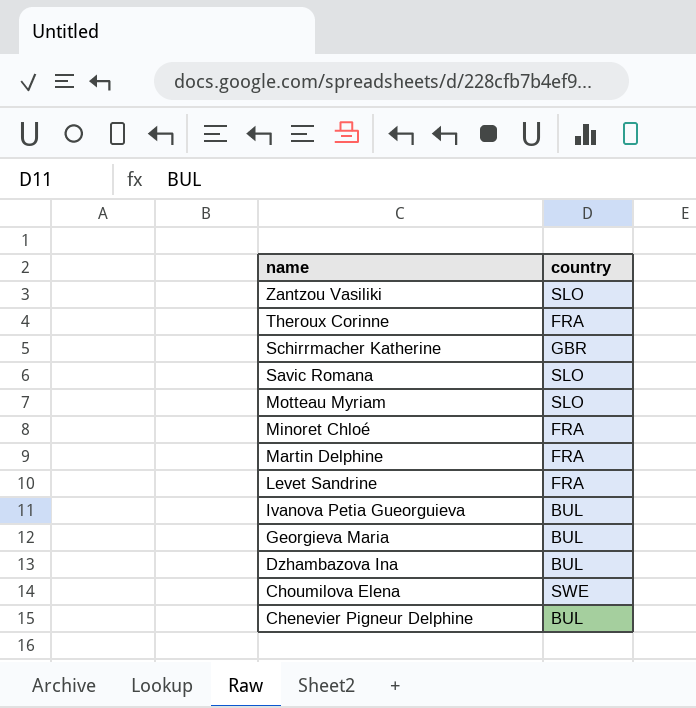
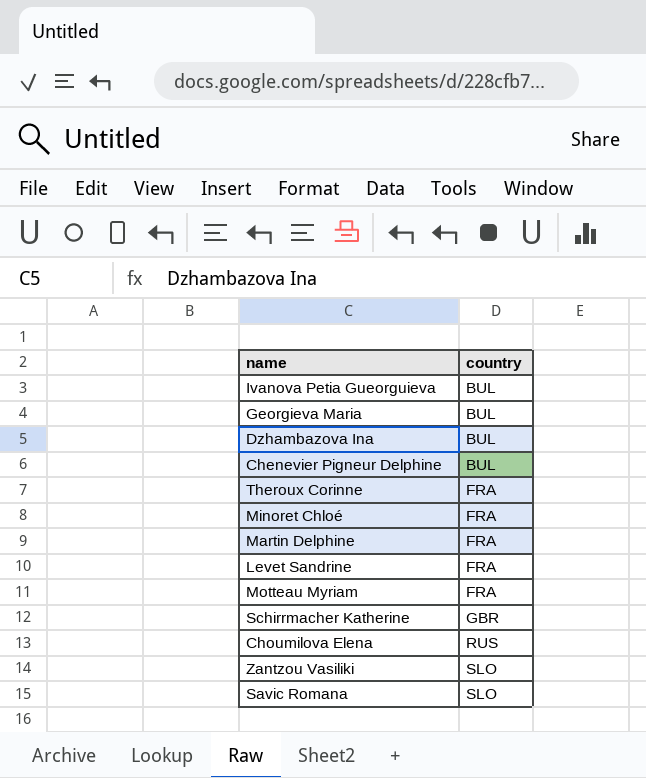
row order: name descending -> country ascending
Motteau Myriam | country: SLO -> FRA
Choumilova Elena | country: SWE -> RUS

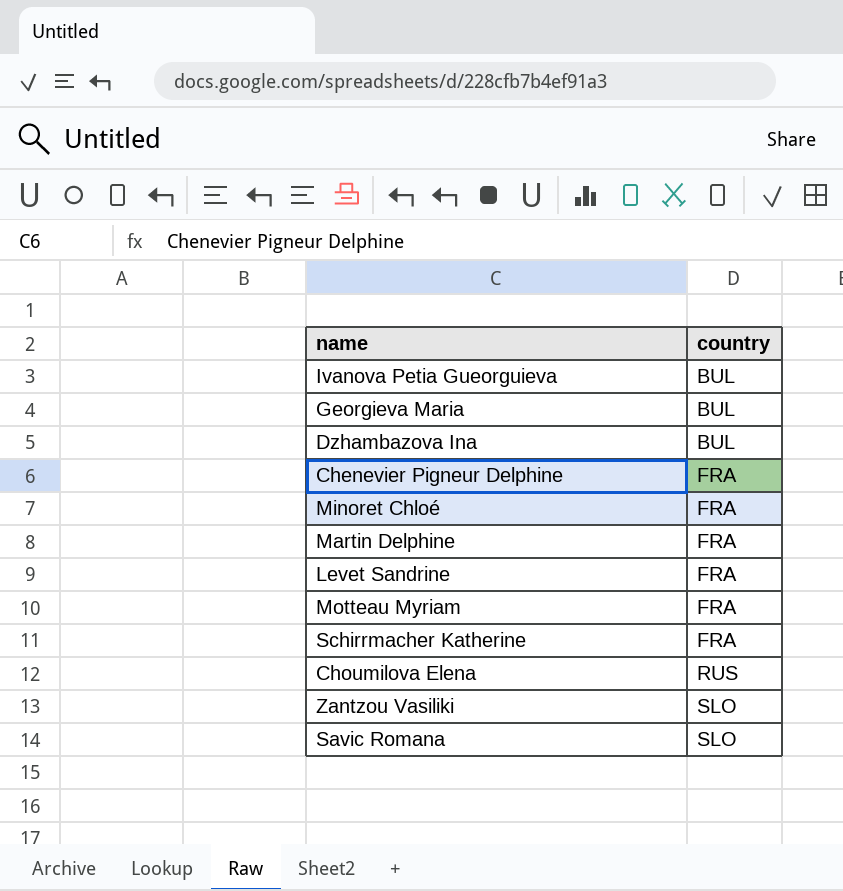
row Theroux Corinne: FRA -> none
Chenevier Pigneur Delphine | country: BUL -> FRA
Schirrmacher Katherine | country: GBR -> FRA

